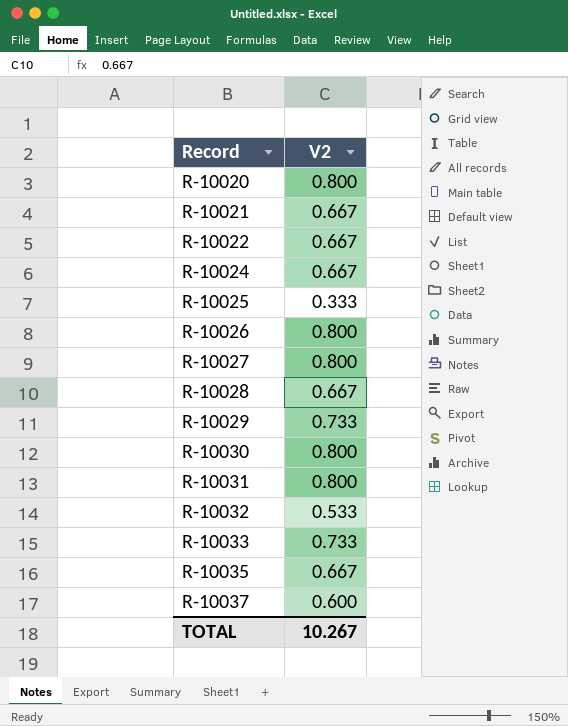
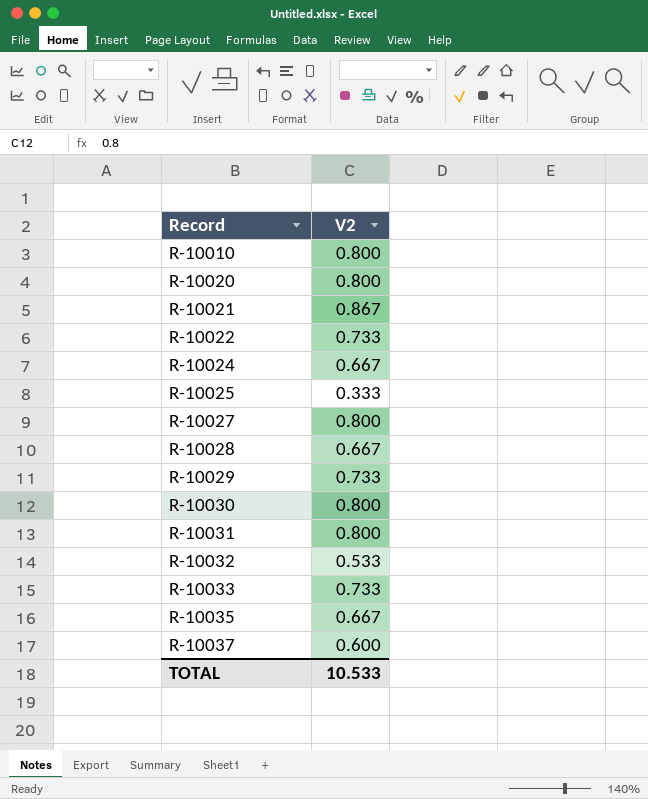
row R-10026: 0.800 -> none
row R-10010: none -> 0.800
R-10021 | V2: 0.667 -> 0.867
R-10022 | V2: 0.667 -> 0.733
TOTAL | V2: 10.267 -> 10.533

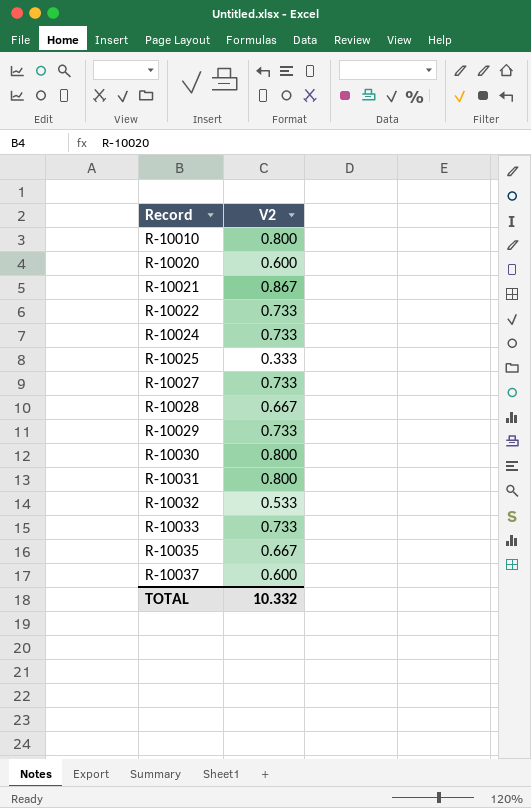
R-10020 | V2: 0.800 -> 0.600
R-10024 | V2: 0.667 -> 0.733
R-10027 | V2: 0.800 -> 0.733
TOTAL | V2: 10.533 -> 10.332

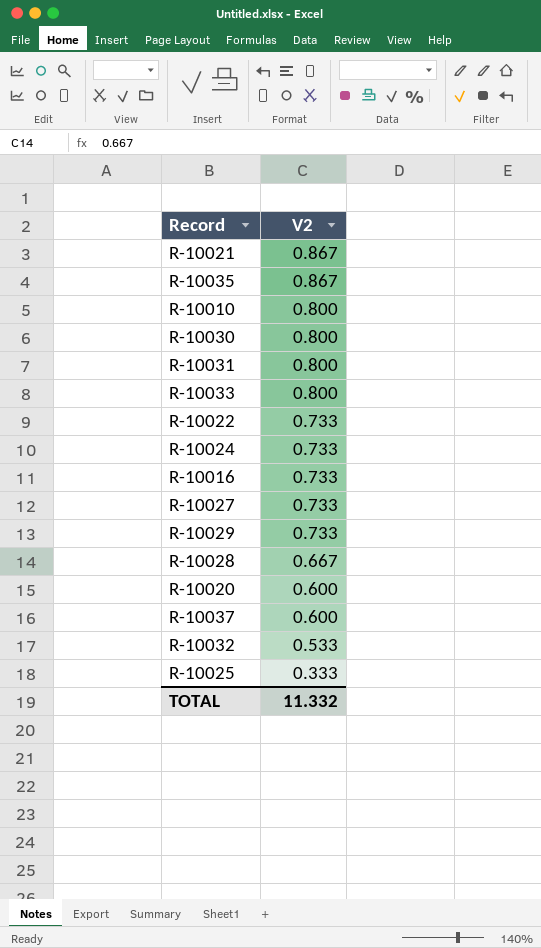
row order: Record ascending -> V2 descending
R-10035 | V2: 0.667 -> 0.867
R-10033 | V2: 0.733 -> 0.800
row R-10016: none -> 0.733
TOTAL | V2: 10.332 -> 11.332

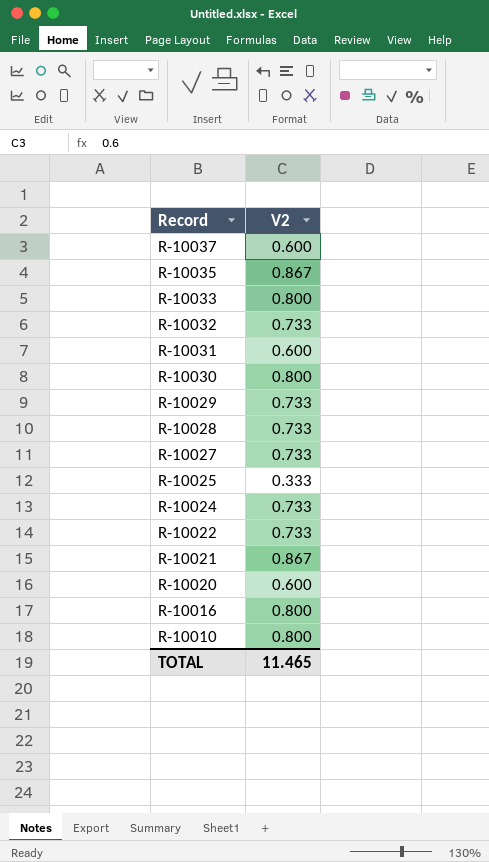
row order: V2 descending -> Record descending
R-10032 | V2: 0.533 -> 0.733
R-10031 | V2: 0.800 -> 0.600
R-10028 | V2: 0.667 -> 0.733
R-10016 | V2: 0.733 -> 0.800
TOTAL | V2: 11.332 -> 11.465

